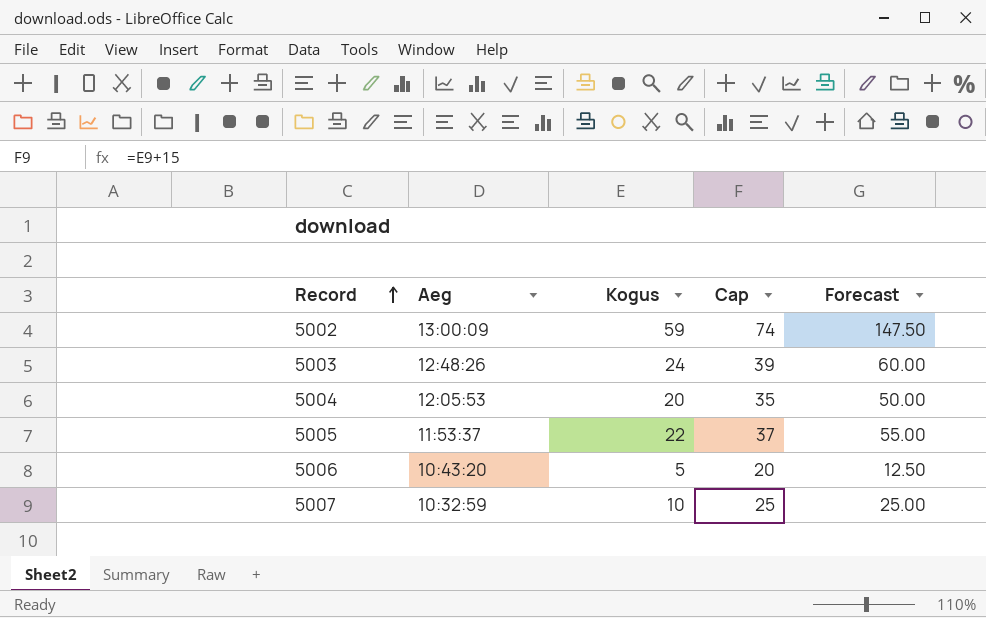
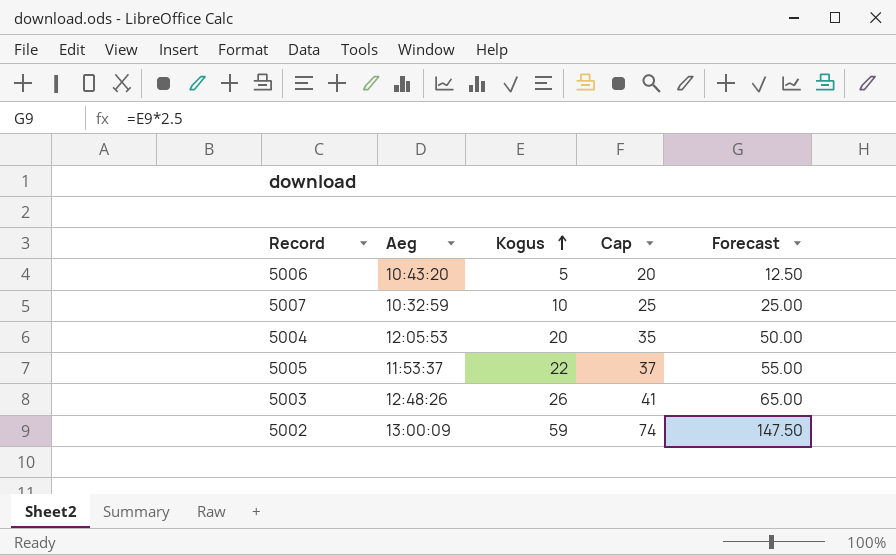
row order: Record ascending -> Kogus ascending
5003 | Kogus: 24 -> 26
5003 | Cap: 39 -> 41
5003 | Forecast: 60.00 -> 65.00

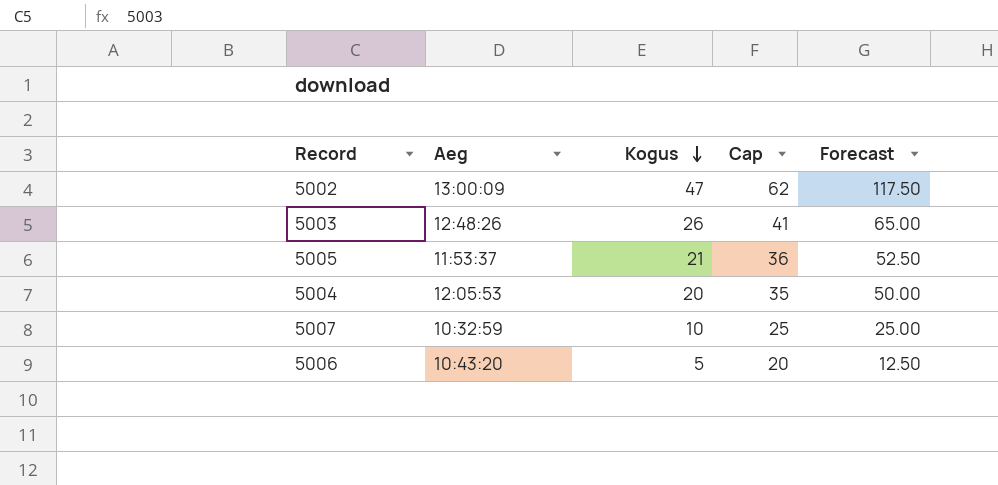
row order: Kogus ascending -> Kogus descending
5002 | Kogus: 59 -> 47
5002 | Cap: 74 -> 62
5002 | Forecast: 147.50 -> 117.50
5005 | Kogus: 22 -> 21
5005 | Cap: 37 -> 36
5005 | Forecast: 55.00 -> 52.50

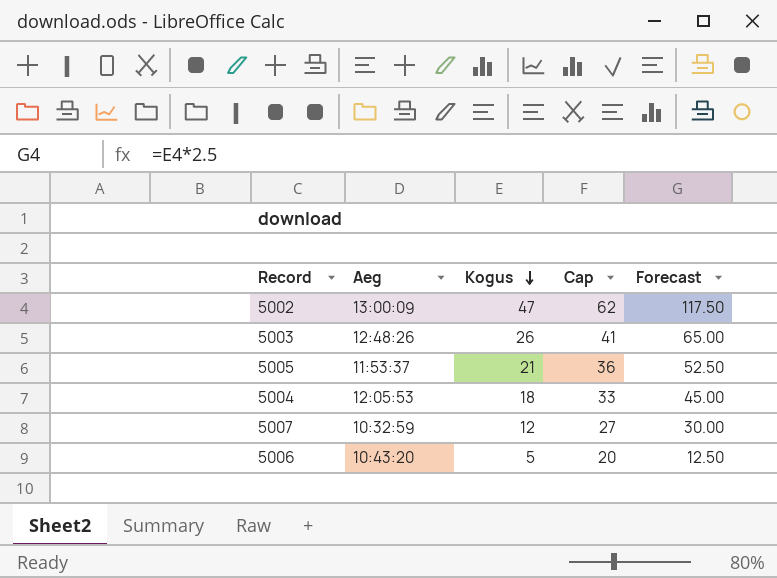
5004 | Kogus: 20 -> 18
5004 | Cap: 35 -> 33
5004 | Forecast: 50.00 -> 45.00
5007 | Kogus: 10 -> 12
5007 | Cap: 25 -> 27
5007 | Forecast: 25.00 -> 30.00

